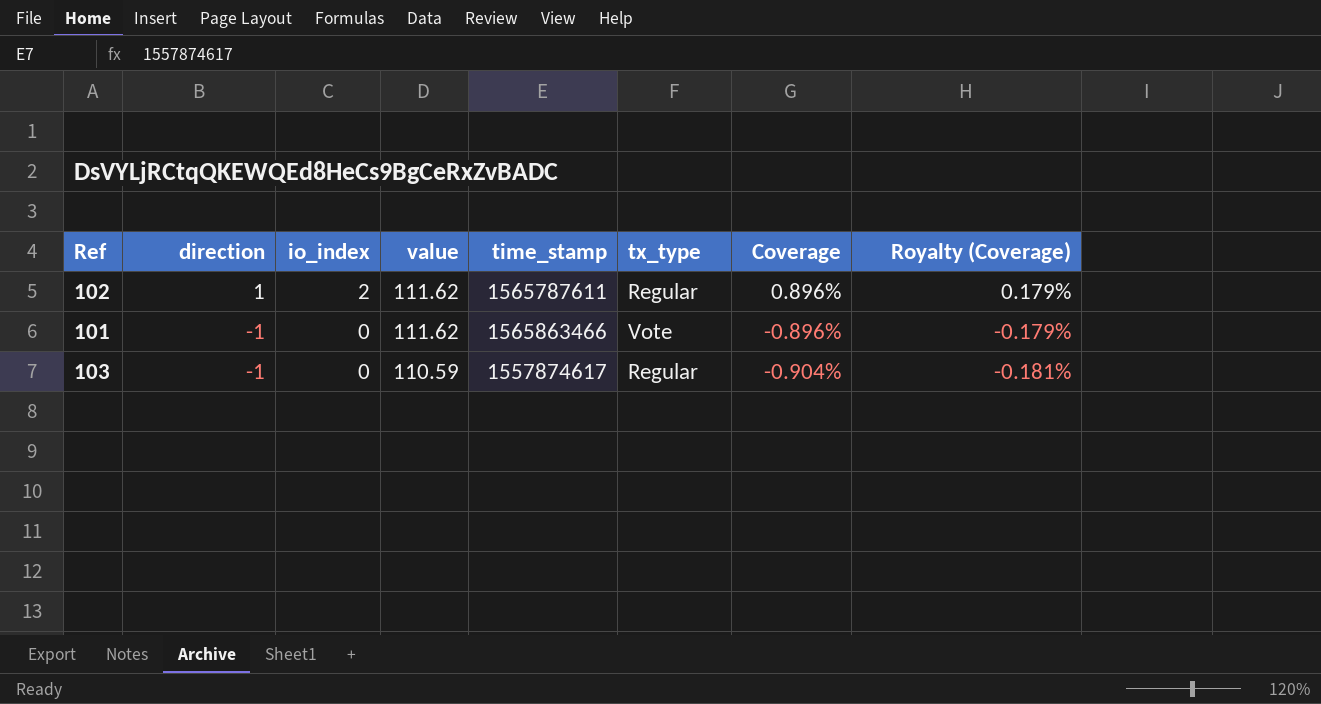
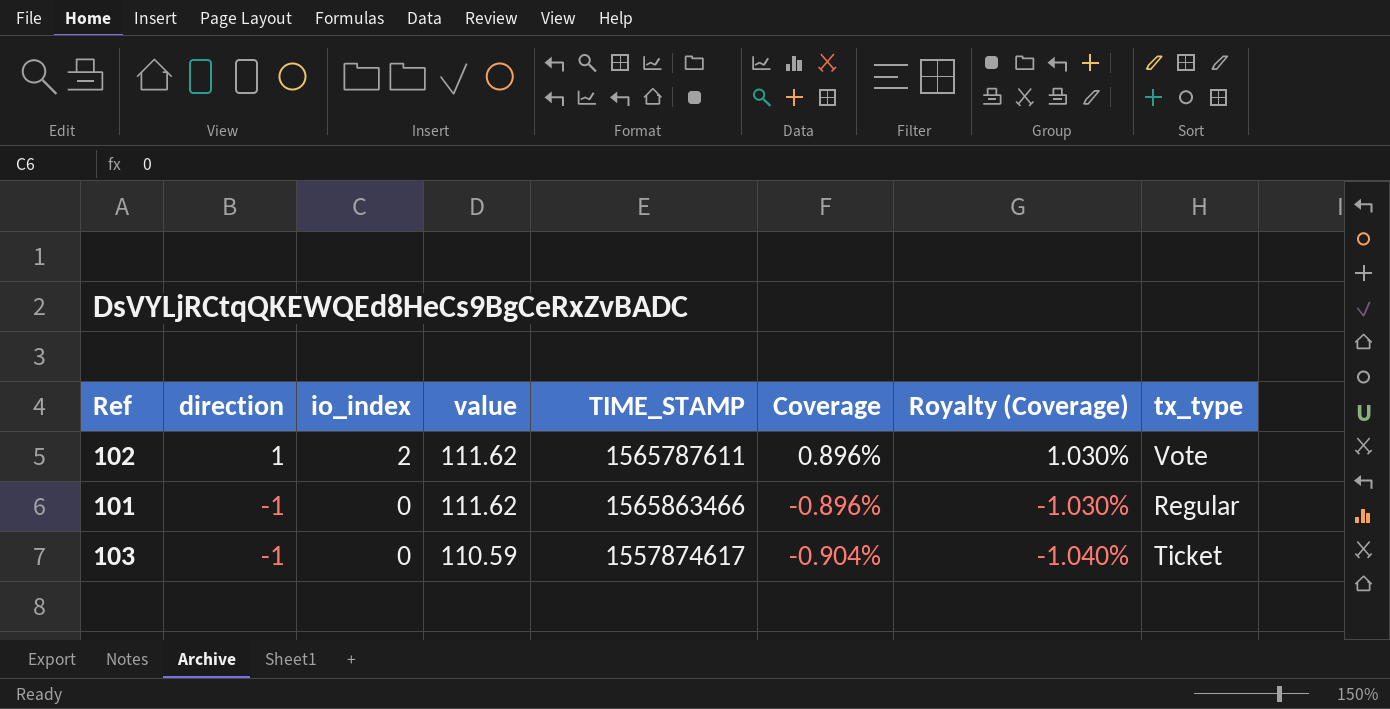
column name: time_stamp -> TIME_STAMP
column Royalty (Coverage) | formula: [Coverage] * 0.2 -> [Coverage] * 1.15
column tx_type | position: 6 -> 8
102 | tx_type: Regular -> Vote
101 | tx_type: Vote -> Regular
103 | tx_type: Regular -> Ticket

